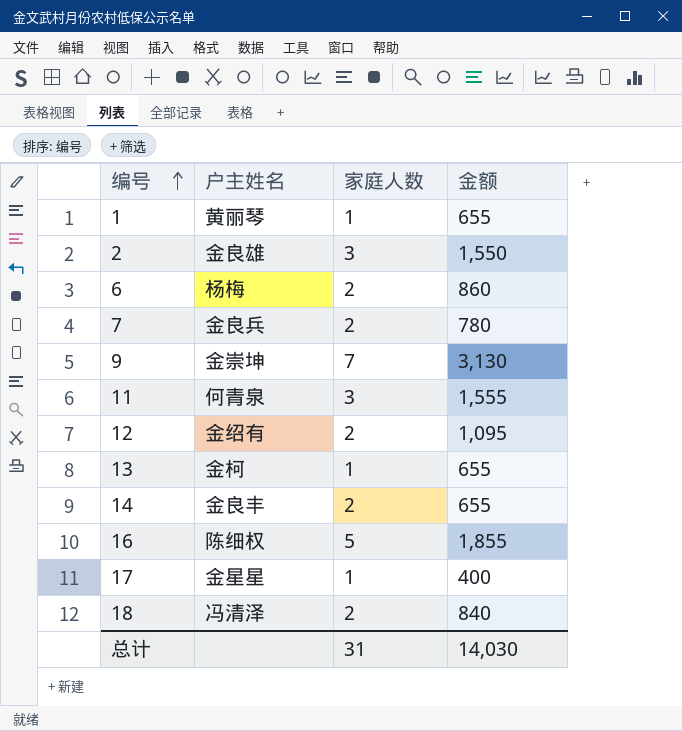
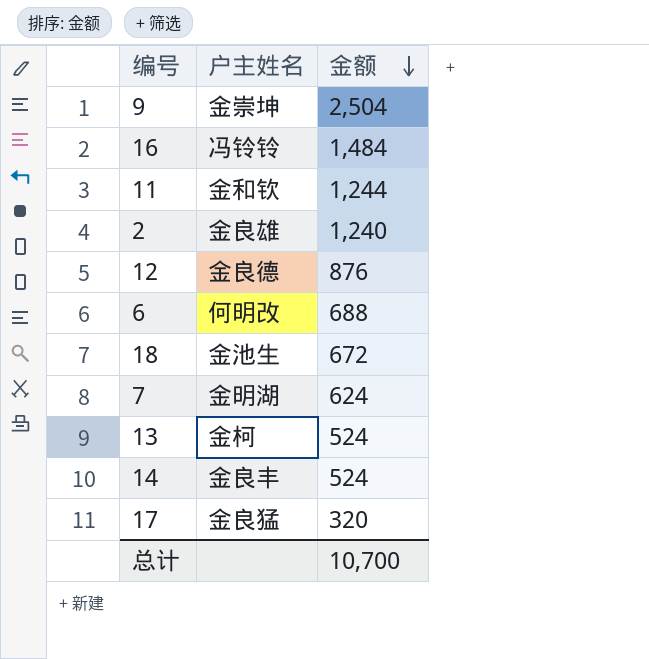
row order: 编号 ascending -> 金额 descending
column 家庭人数 | position: 3 -> none
row 1: 黄丽琴 | 1 | 655 -> none
9 | 金额: 3,130 -> 2,504
16 | 户主姓名: 陈细权 -> 冯铃铃
16 | 金额: 1,855 -> 1,484
11 | 户主姓名: 何青泉 -> 金和钦
11 | 金额: 1,555 -> 1,244
2 | 金额: 1,550 -> 1,240
12 | 户主姓名: 金绍有 -> 金良德
12 | 金额: 1,095 -> 876
6 | 户主姓名: 杨梅 -> 何明改
6 | 金额: 860 -> 688
18 | 户主姓名: 冯清泽 -> 金池生
18 | 金额: 840 -> 672
7 | 户主姓名: 金良兵 -> 金明湖
7 | 金额: 780 -> 624
13 | 金额: 655 -> 524
14 | 金额: 655 -> 524
17 | 户主姓名: 金星星 -> 金良猛
17 | 金额: 400 -> 320
总计 | 金额: 14,030 -> 10,700

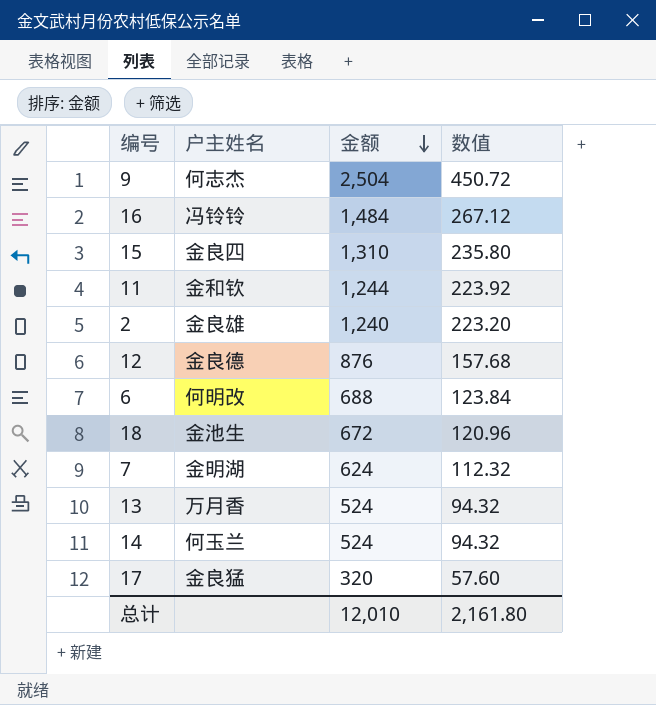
column 数值 | formula: none -> [金额] * 0.18
9 | 户主姓名: 金崇坤 -> 何志杰
row 15: none -> 金良四 | 1,310 | 235.80
13 | 户主姓名: 金柯 -> 万月香
14 | 户主姓名: 金良丰 -> 何玉兰
总计 | 金额: 10,700 -> 12,010

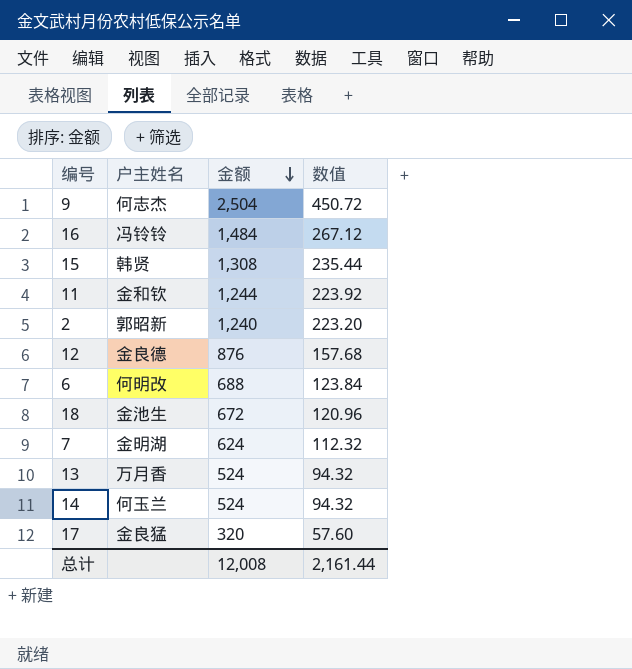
15 | 户主姓名: 金良四 -> 韩贤
15 | 金额: 1,310 -> 1,308
15 | 数值: 235.80 -> 235.44
2 | 户主姓名: 金良雄 -> 郭昭新
总计 | 金额: 12,010 -> 12,008
总计 | 数值: 2,161.80 -> 2,161.44

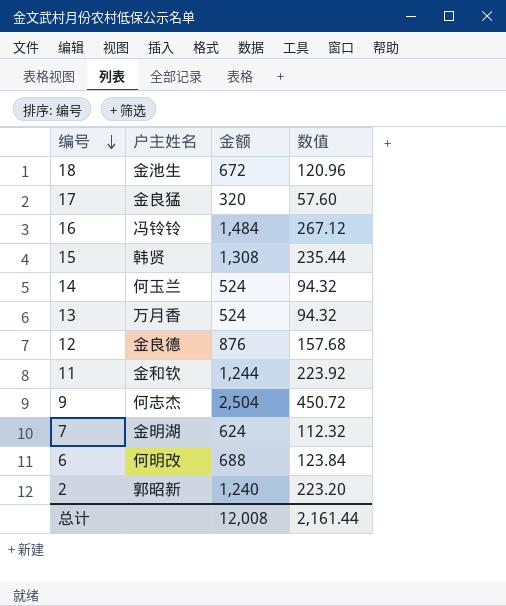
row order: 金额 descending -> 编号 descending

